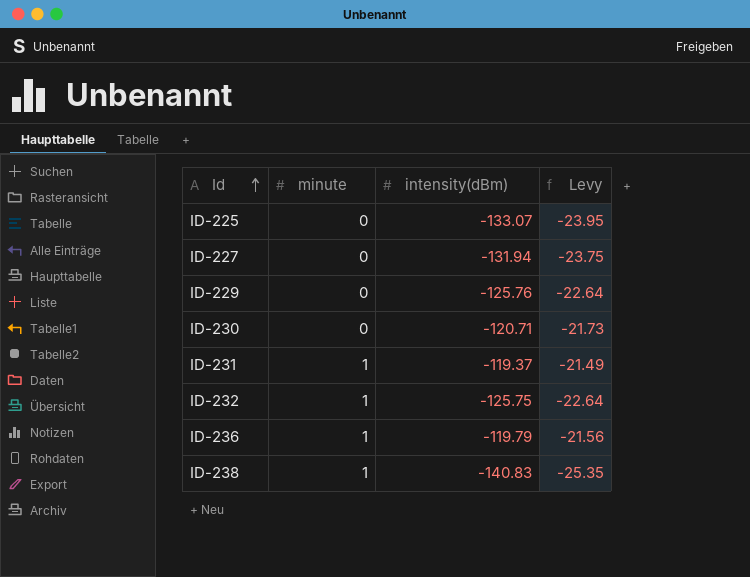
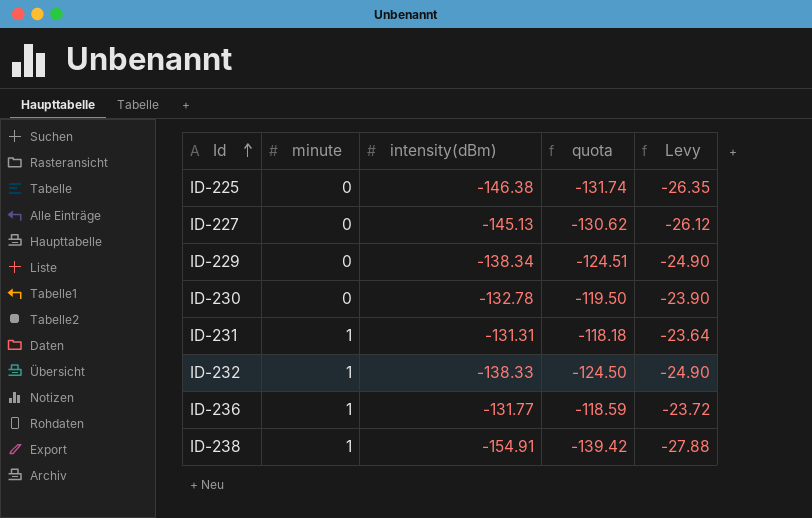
column quota | formula: none -> [intensity(dBm)] * 0.9
ID-225 | intensity(dBm): -133.07 -> -146.38
ID-225 | Levy: -23.95 -> -26.35
ID-227 | intensity(dBm): -131.94 -> -145.13
ID-227 | Levy: -23.75 -> -26.12
ID-229 | intensity(dBm): -125.76 -> -138.34
ID-229 | Levy: -22.64 -> -24.90
ID-230 | intensity(dBm): -120.71 -> -132.78
ID-230 | Levy: -21.73 -> -23.90
ID-231 | intensity(dBm): -119.37 -> -131.31
ID-231 | Levy: -21.49 -> -23.64
ID-232 | intensity(dBm): -125.75 -> -138.33
ID-232 | Levy: -22.64 -> -24.90
ID-236 | intensity(dBm): -119.79 -> -131.77
ID-236 | Levy: -21.56 -> -23.72
ID-238 | intensity(dBm): -140.83 -> -154.91
ID-238 | Levy: -25.35 -> -27.88

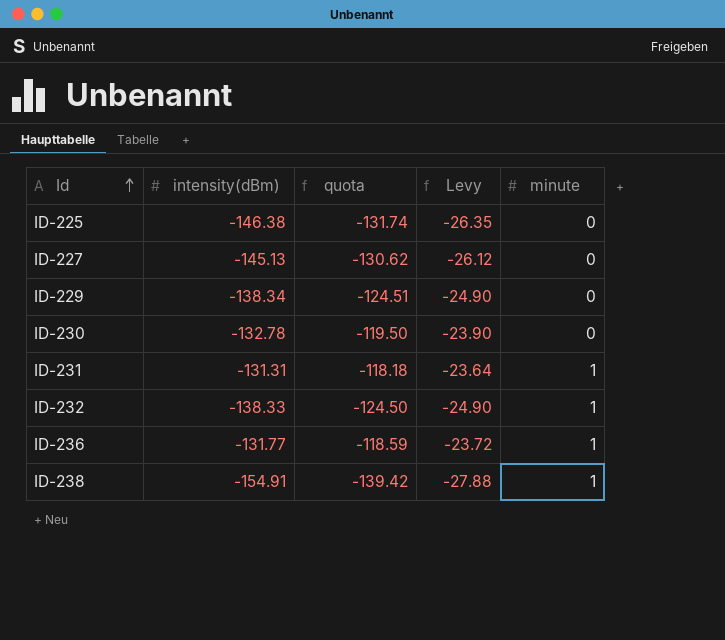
column minute | position: 2 -> 5

